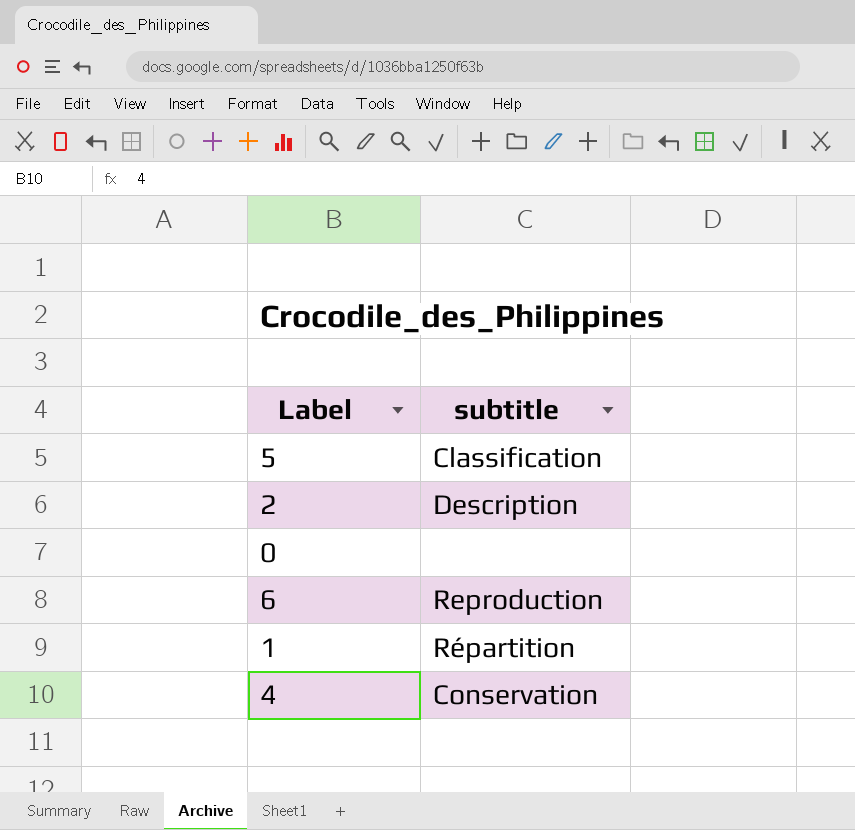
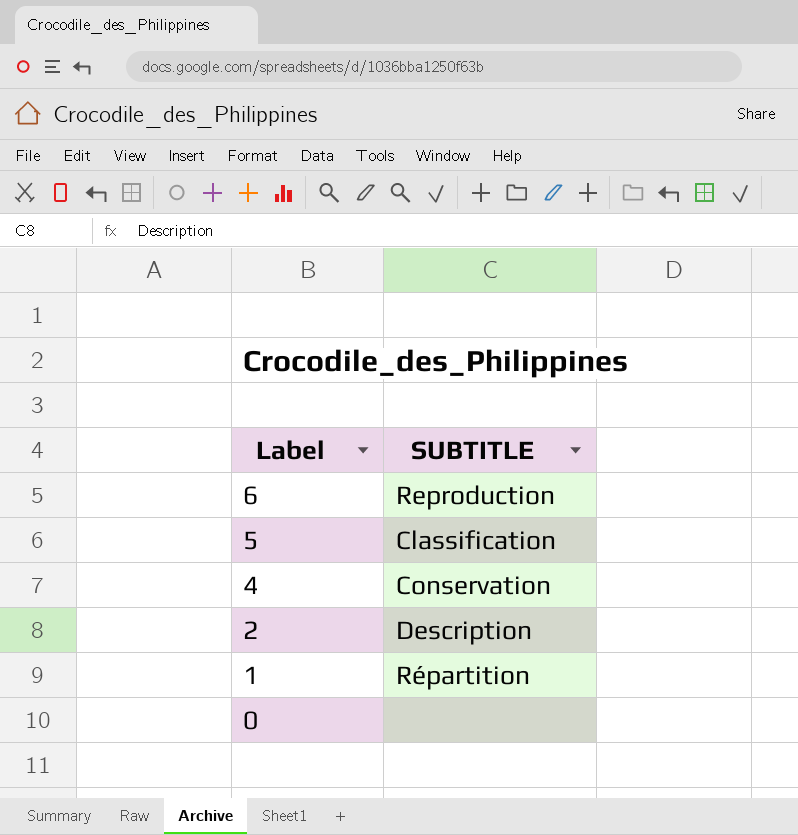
row order: none -> Label descending
column name: subtitle -> SUBTITLE

